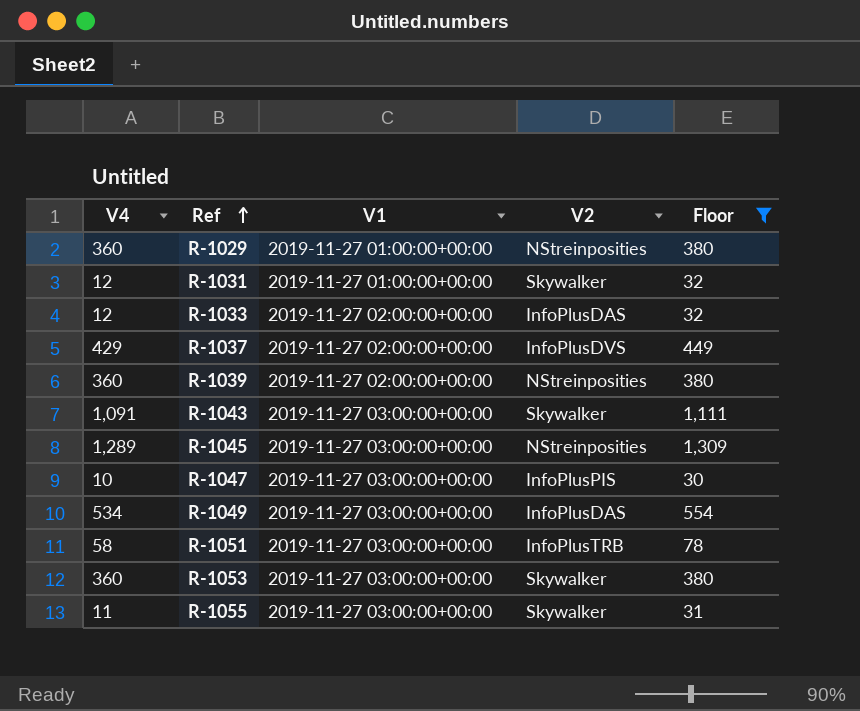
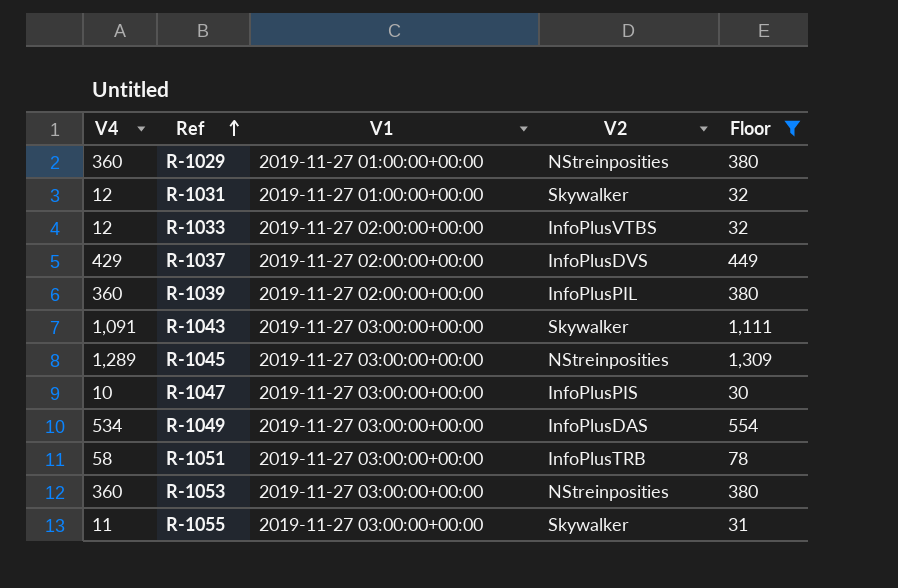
R-1033 | V2: InfoPlusDAS -> InfoPlusVTBS
R-1039 | V2: NStreinposities -> InfoPlusPIL
R-1053 | V2: Skywalker -> NStreinposities

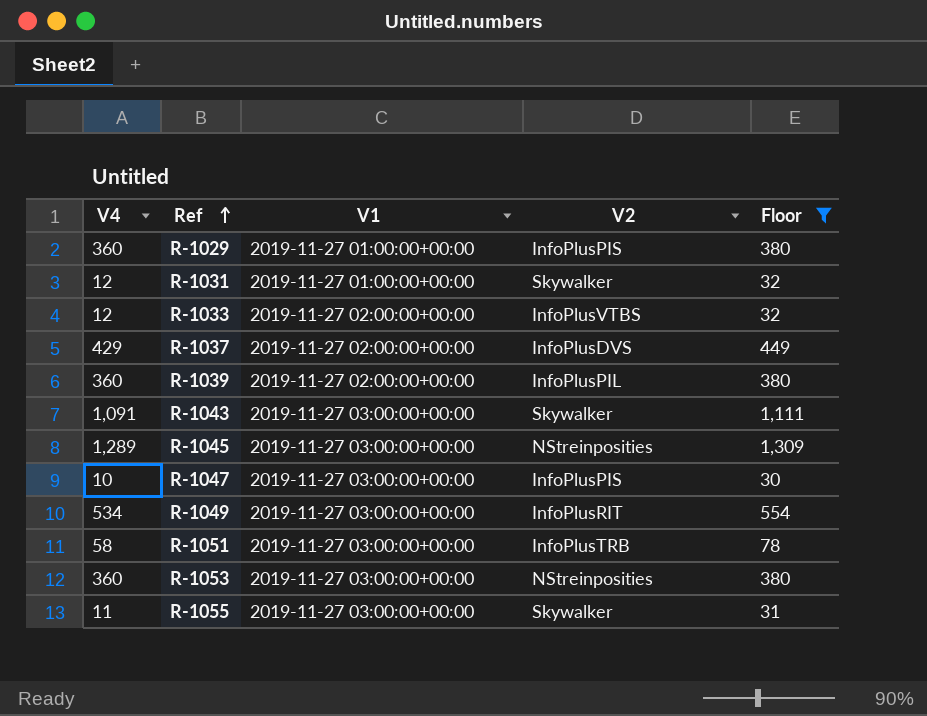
R-1029 | V2: NStreinposities -> InfoPlusPIS
R-1049 | V2: InfoPlusDAS -> InfoPlusRIT

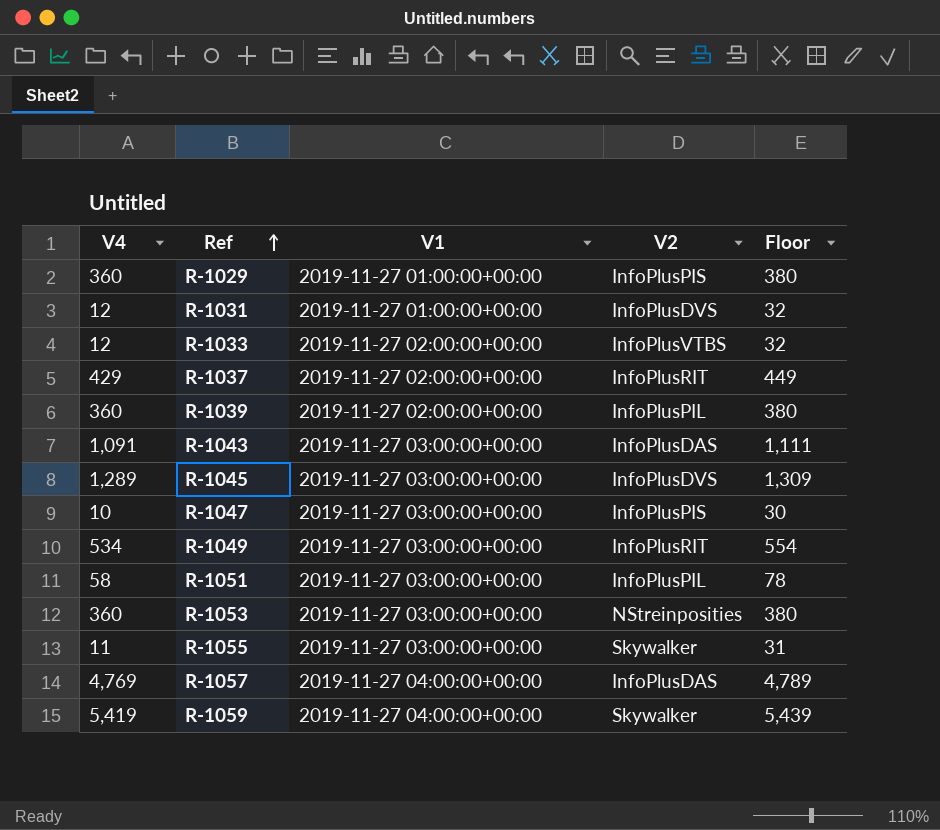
filter: Floor <= 1,309 -> none
R-1031 | V2: Skywalker -> InfoPlusDVS
R-1037 | V2: InfoPlusDVS -> InfoPlusRIT
R-1043 | V2: Skywalker -> InfoPlusDAS
R-1045 | V2: NStreinposities -> InfoPlusDVS
R-1051 | V2: InfoPlusTRB -> InfoPlusPIL

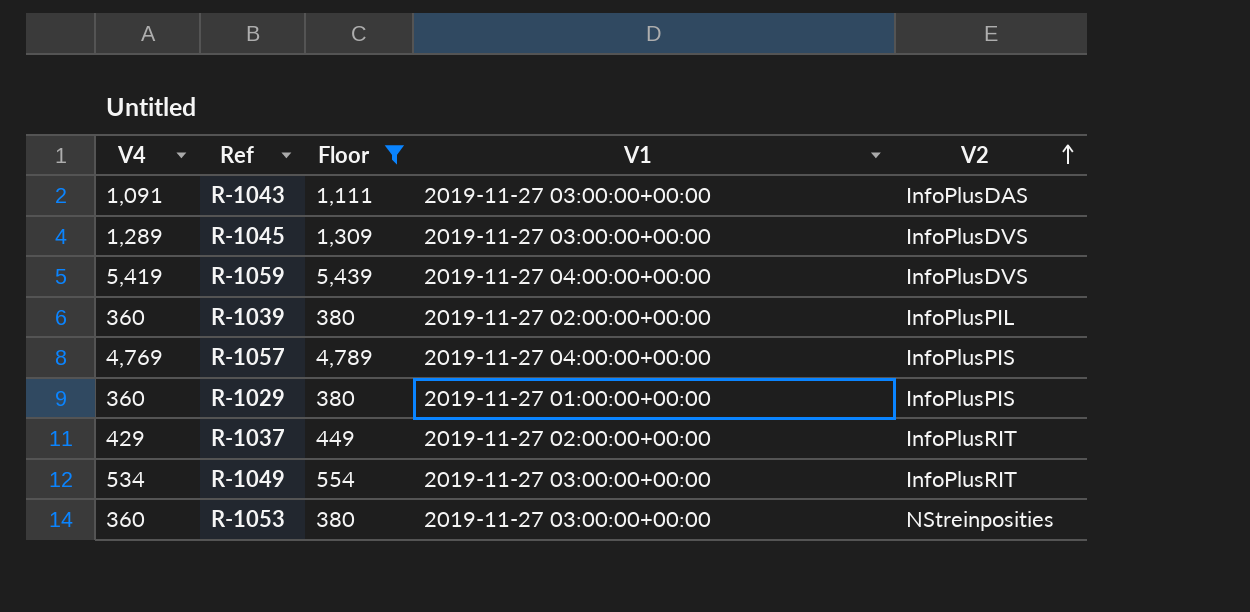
filter: none -> Floor >= 380
row order: Ref ascending -> V2 ascending
column Floor | position: 5 -> 3
R-1059 | V2: Skywalker -> InfoPlusDVS
R-1057 | V2: InfoPlusDAS -> InfoPlusPIS

